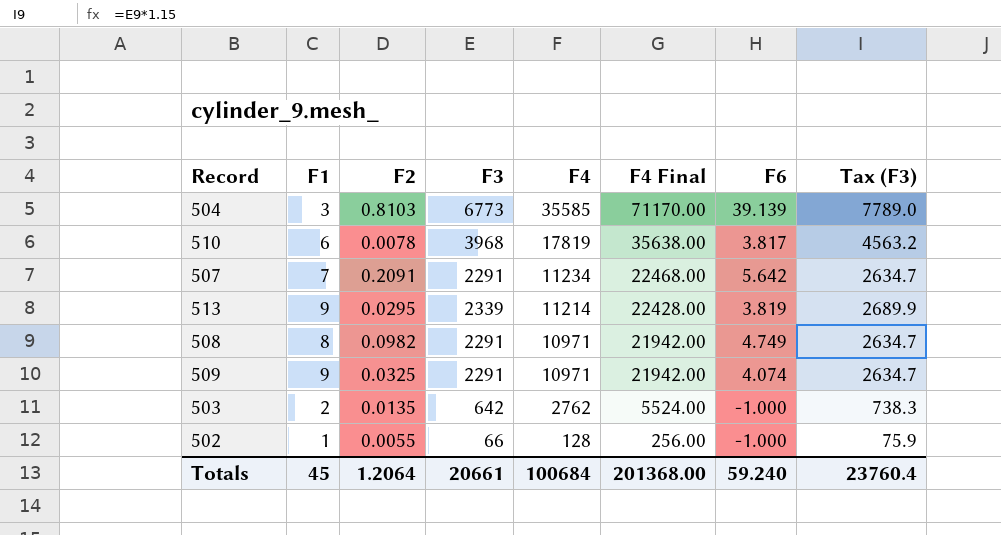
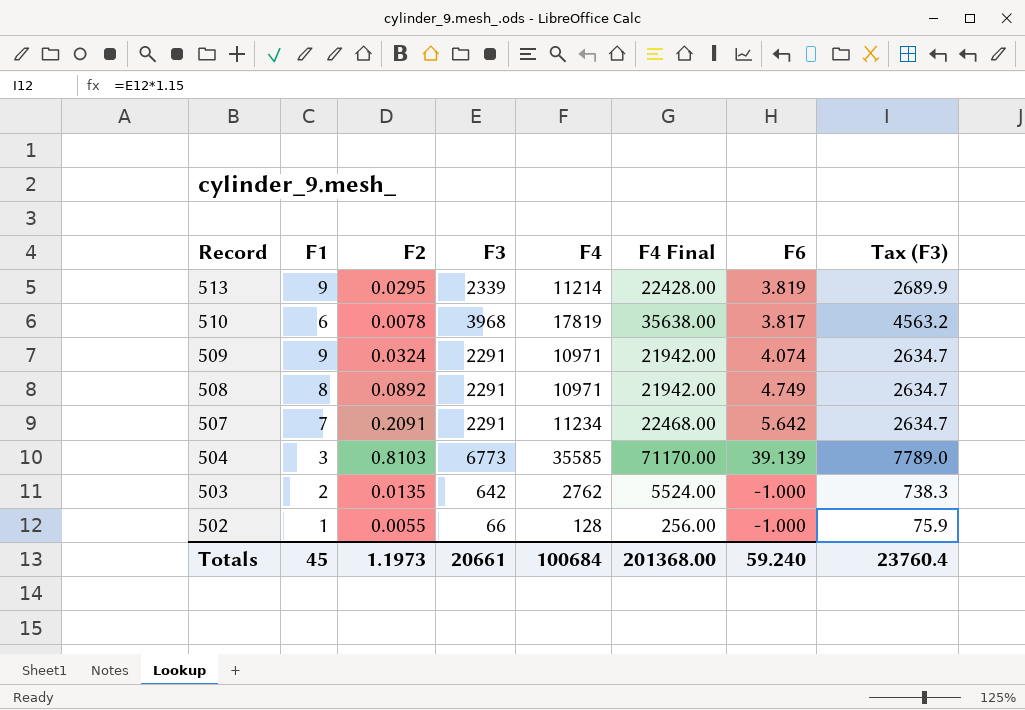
row order: F4 descending -> Record descending
509 | F2: 0.0325 -> 0.0324
508 | F2: 0.0982 -> 0.0892
Totals | F2: 1.2064 -> 1.1973

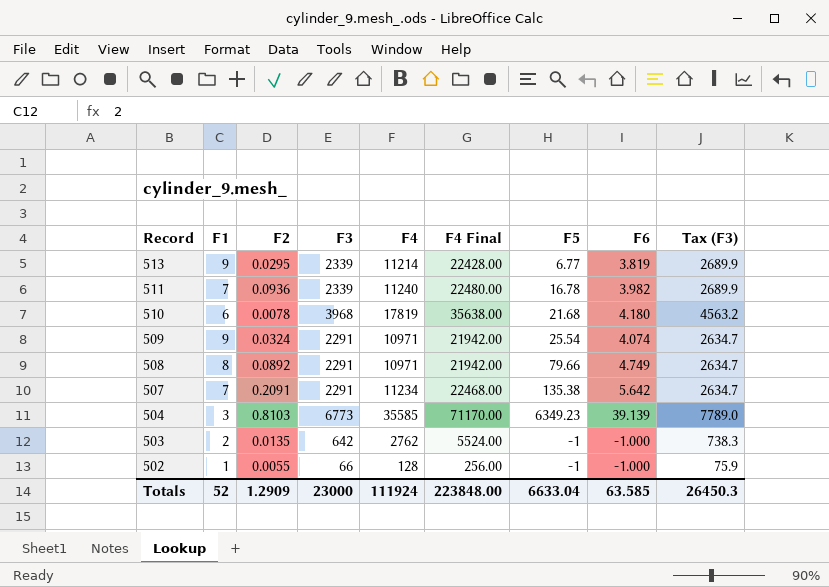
column F5 | position: none -> 7
row 511: none -> 7 | 0.0936 | 2339 | 11240 | 22480.00 | 16.78 | 3.982 | 2689.9
510 | F6: 3.817 -> 4.180
Totals | F1: 45 -> 52
Totals | F2: 1.1973 -> 1.2909
Totals | F3: 20661 -> 23000
Totals | F4: 100684 -> 111924
Totals | F4 Final: 201368.00 -> 223848.00
Totals | F6: 59.240 -> 63.585
Totals | Tax (F3): 23760.4 -> 26450.3

